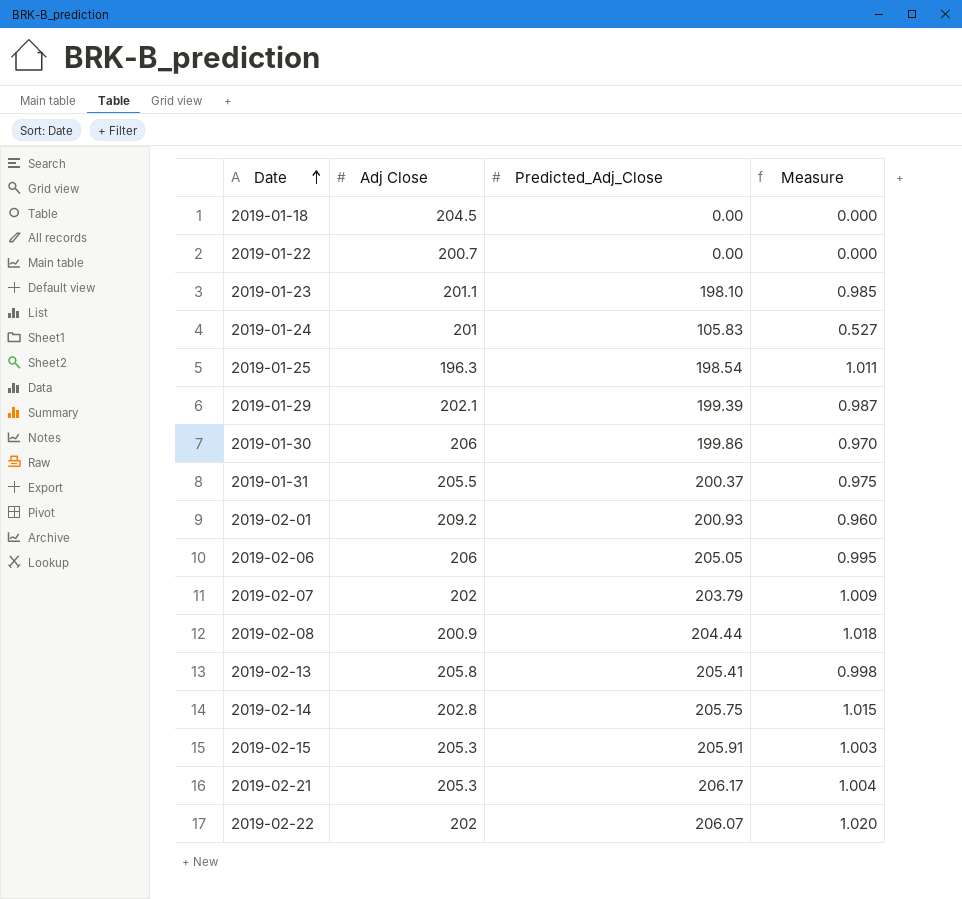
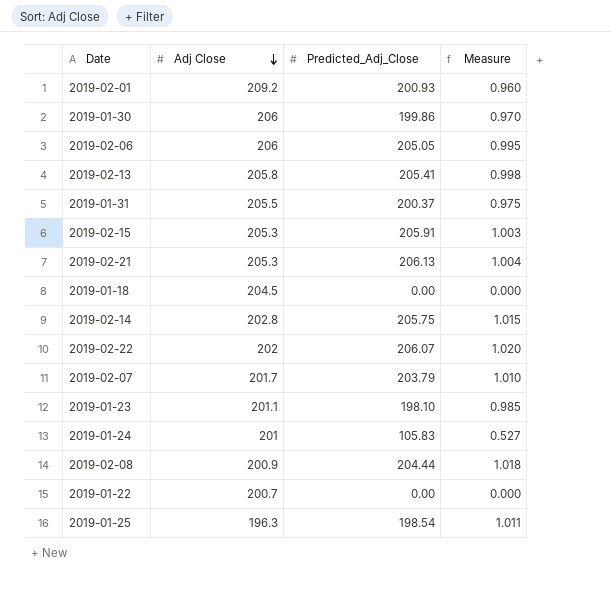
row order: Date ascending -> Adj Close descending
row 2019-01-29: 202.1 | 199.39 | 0.987 -> none
2019-02-21 | Predicted_Adj_Close: 206.17 -> 206.13
2019-02-07 | Adj Close: 202 -> 201.7
2019-02-07 | Measure: 1.009 -> 1.010

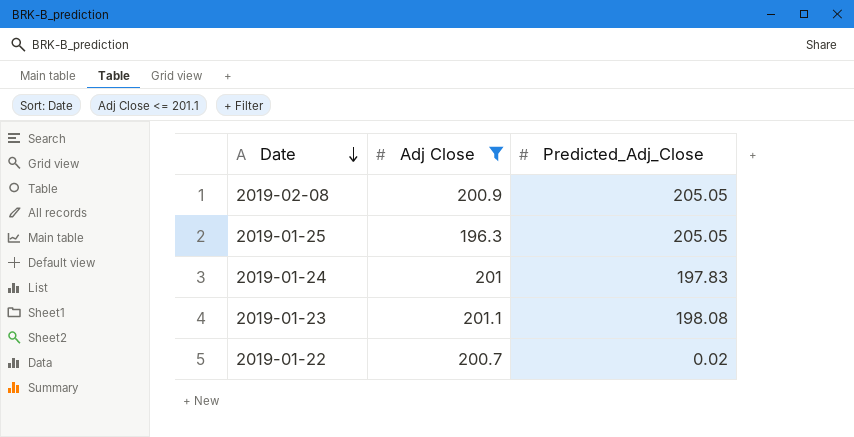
filter: none -> Adj Close <= 201.1
row order: Adj Close descending -> Date descending
column Measure | formula: [Predicted_Adj_Close] / [Adj Close] -> none
2019-02-08 | Predicted_Adj_Close: 204.44 -> 205.05
2019-01-25 | Predicted_Adj_Close: 198.54 -> 205.05
2019-01-24 | Predicted_Adj_Close: 105.83 -> 197.83
2019-01-23 | Predicted_Adj_Close: 198.10 -> 198.08
2019-01-22 | Predicted_Adj_Close: 0.00 -> 0.02

